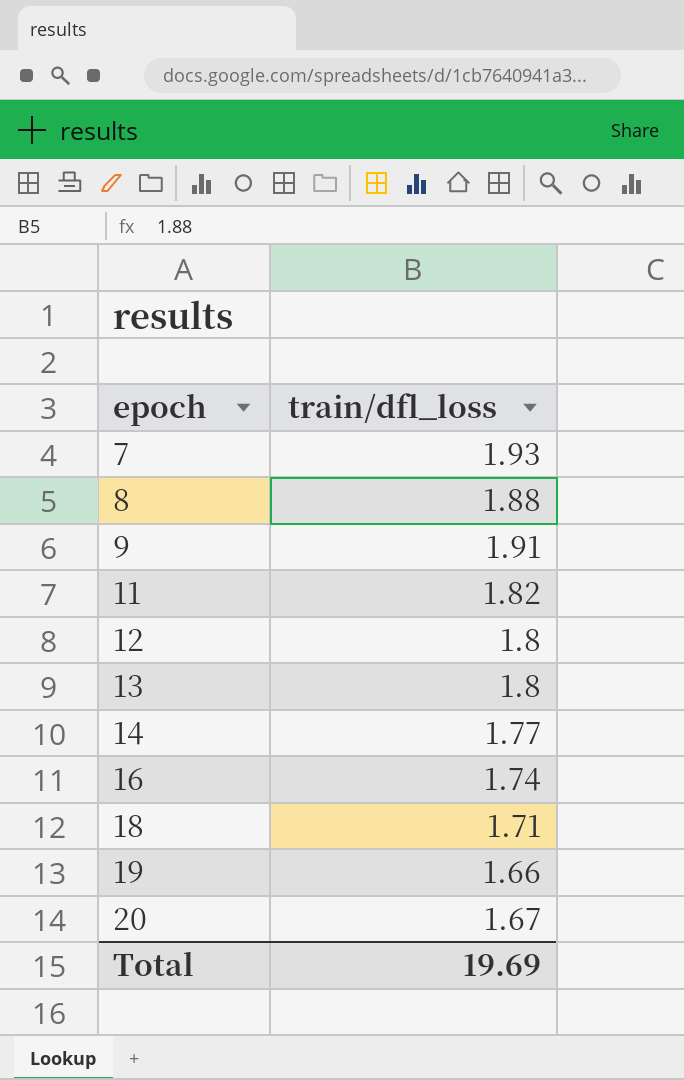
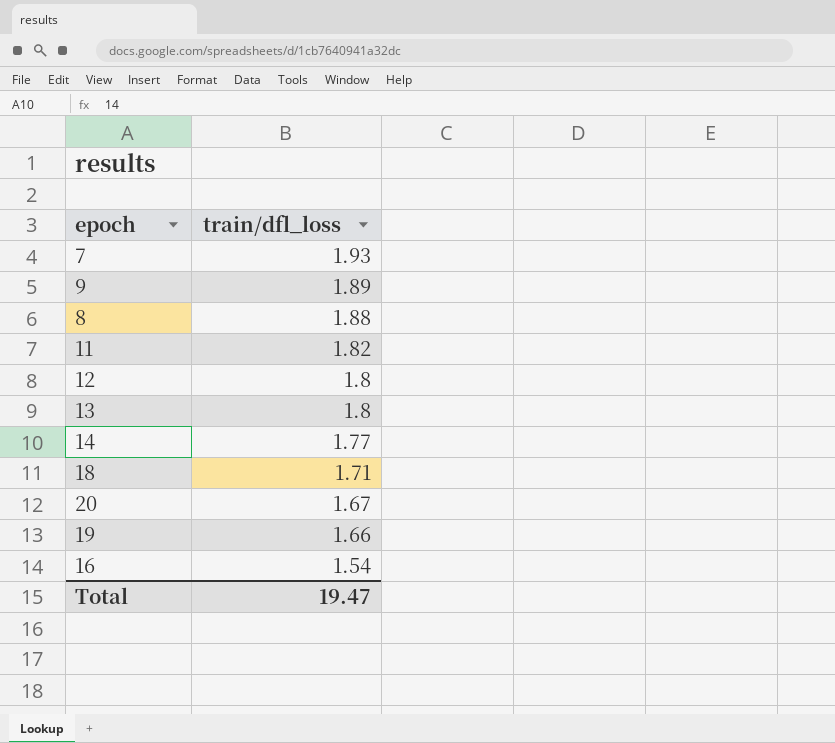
row order: epoch ascending -> train/dfl_loss descending
9 | train/dfl_loss: 1.91 -> 1.89
16 | train/dfl_loss: 1.74 -> 1.54
Total | train/dfl_loss: 19.69 -> 19.47

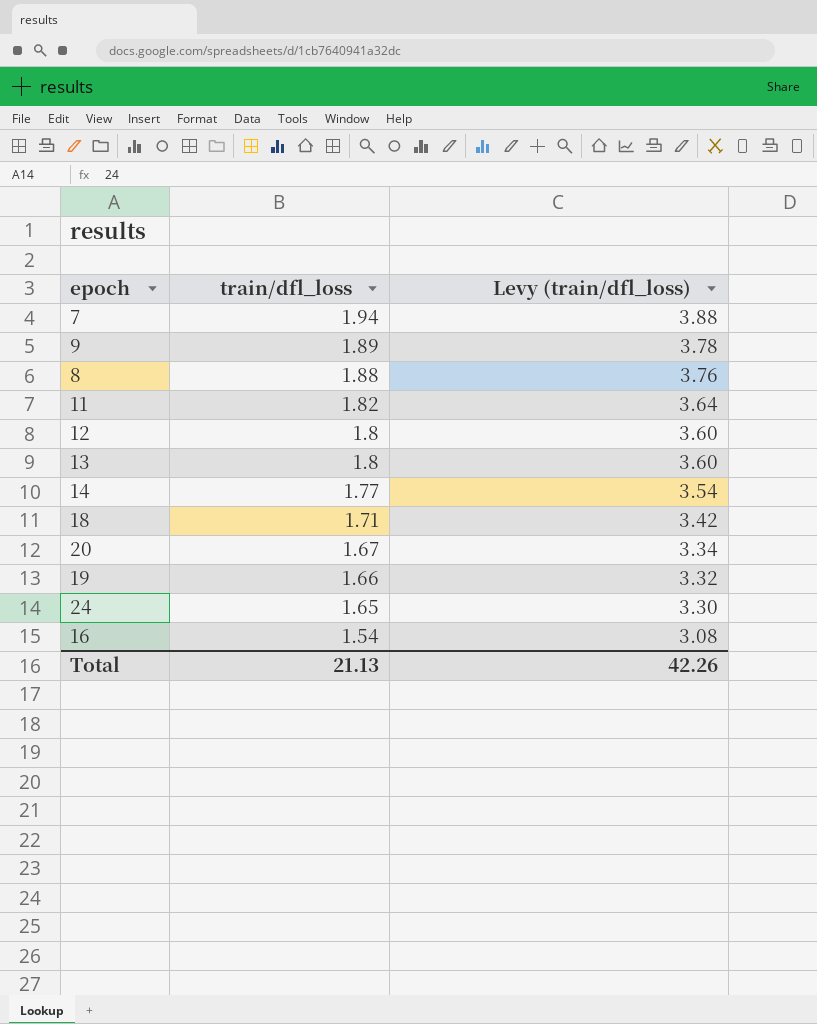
column Levy (train/dfl_loss) | formula: none -> [train/dfl_loss] * 2
7 | train/dfl_loss: 1.93 -> 1.94
row 24: none -> 1.65 | 3.30
Total | train/dfl_loss: 19.47 -> 21.13

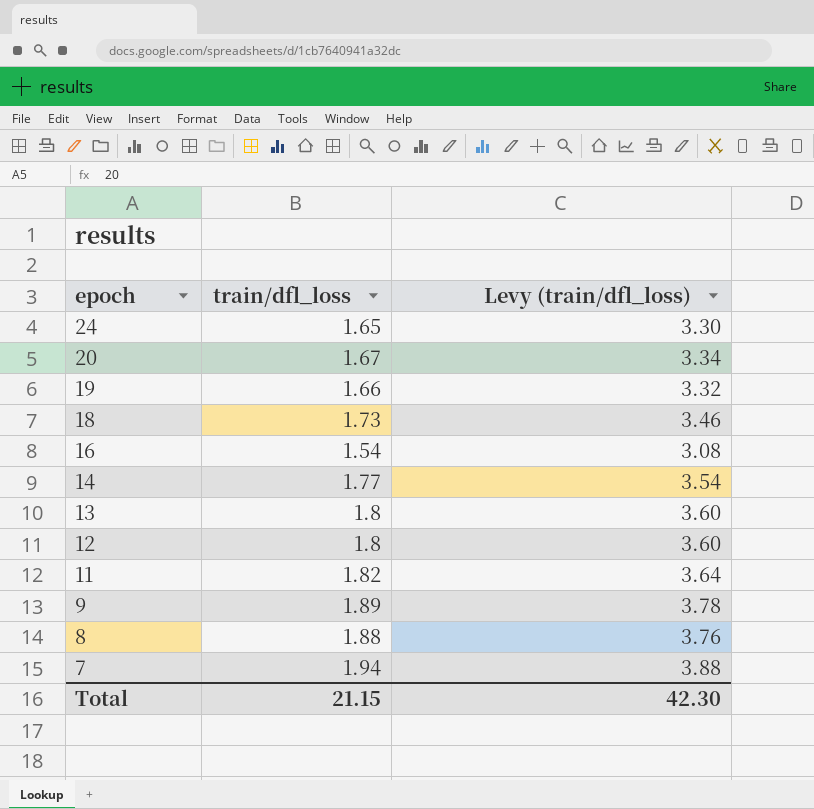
row order: train/dfl_loss descending -> epoch descending
18 | train/dfl_loss: 1.71 -> 1.73
18 | Levy (train/dfl_loss): 3.42 -> 3.46
Total | train/dfl_loss: 21.13 -> 21.15
Total | Levy (train/dfl_loss): 42.26 -> 42.30

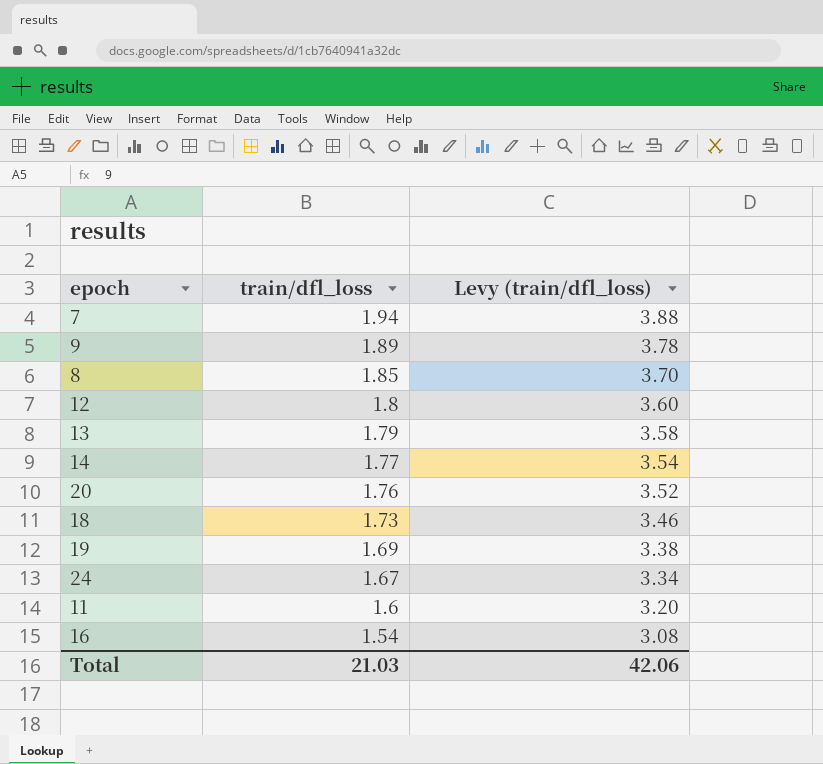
row order: epoch descending -> train/dfl_loss descending
8 | train/dfl_loss: 1.88 -> 1.85
8 | Levy (train/dfl_loss): 3.76 -> 3.70
13 | train/dfl_loss: 1.8 -> 1.79
13 | Levy (train/dfl_loss): 3.60 -> 3.58
20 | train/dfl_loss: 1.67 -> 1.76
20 | Levy (train/dfl_loss): 3.34 -> 3.52
19 | train/dfl_loss: 1.66 -> 1.69
19 | Levy (train/dfl_loss): 3.32 -> 3.38
24 | train/dfl_loss: 1.65 -> 1.67
24 | Levy (train/dfl_loss): 3.30 -> 3.34
11 | train/dfl_loss: 1.82 -> 1.6
11 | Levy (train/dfl_loss): 3.64 -> 3.20
Total | train/dfl_loss: 21.15 -> 21.03
Total | Levy (train/dfl_loss): 42.30 -> 42.06

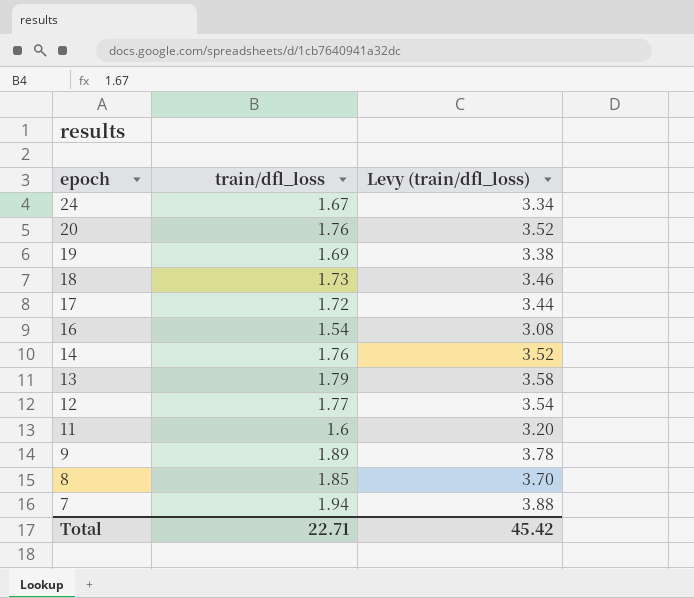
row order: train/dfl_loss descending -> epoch descending
row 17: none -> 1.72 | 3.44
14 | train/dfl_loss: 1.77 -> 1.76
14 | Levy (train/dfl_loss): 3.54 -> 3.52
12 | train/dfl_loss: 1.8 -> 1.77
12 | Levy (train/dfl_loss): 3.60 -> 3.54
Total | train/dfl_loss: 21.03 -> 22.71
Total | Levy (train/dfl_loss): 42.06 -> 45.42

